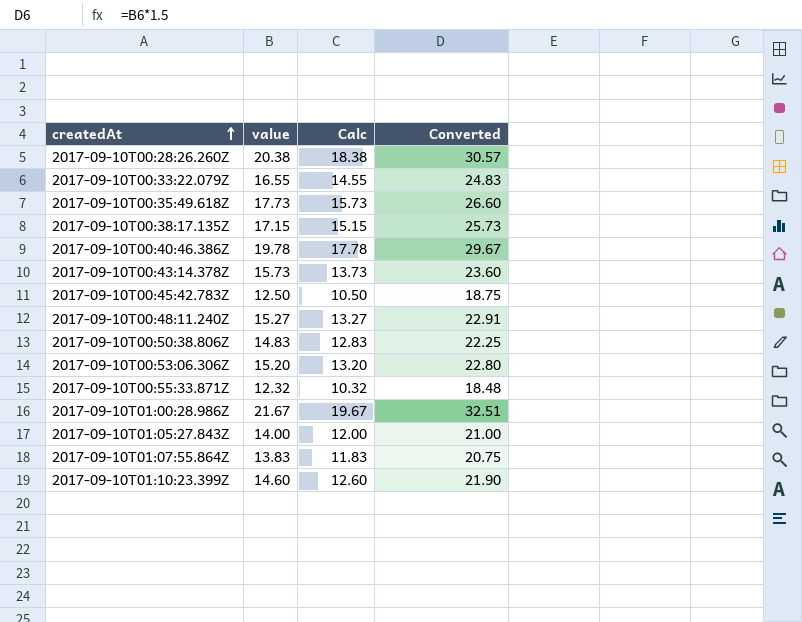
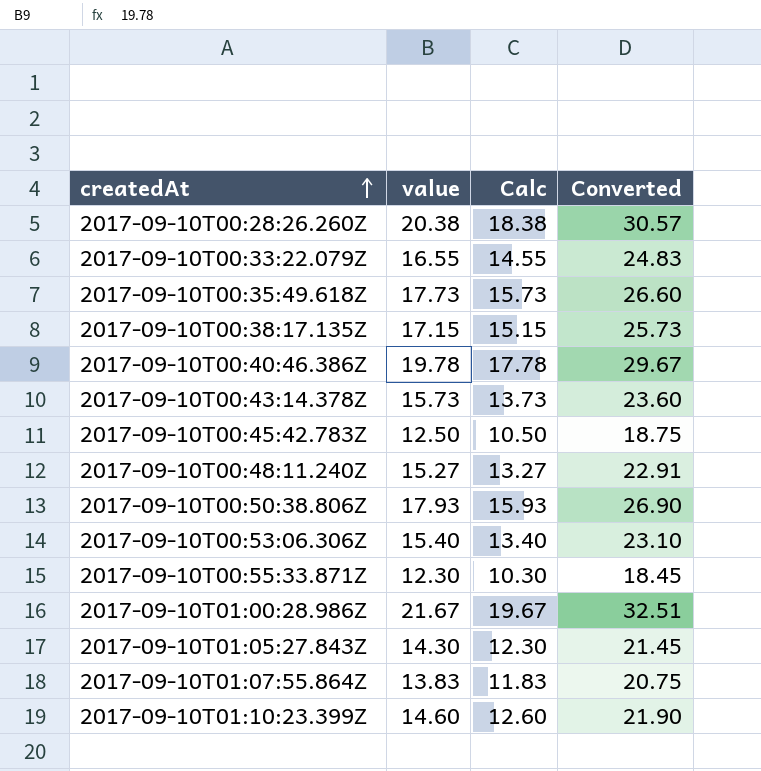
2017-09-10T00:50:38.806Z | value: 14.83 -> 17.93
2017-09-10T00:50:38.806Z | Calc: 12.83 -> 15.93
2017-09-10T00:50:38.806Z | Converted: 22.25 -> 26.90
2017-09-10T00:53:06.306Z | value: 15.20 -> 15.40
2017-09-10T00:53:06.306Z | Calc: 13.20 -> 13.40
2017-09-10T00:53:06.306Z | Converted: 22.80 -> 23.10
2017-09-10T00:55:33.871Z | value: 12.32 -> 12.30
2017-09-10T00:55:33.871Z | Calc: 10.32 -> 10.30
2017-09-10T00:55:33.871Z | Converted: 18.48 -> 18.45
2017-09-10T01:05:27.843Z | value: 14.00 -> 14.30
2017-09-10T01:05:27.843Z | Calc: 12.00 -> 12.30
2017-09-10T01:05:27.843Z | Converted: 21.00 -> 21.45

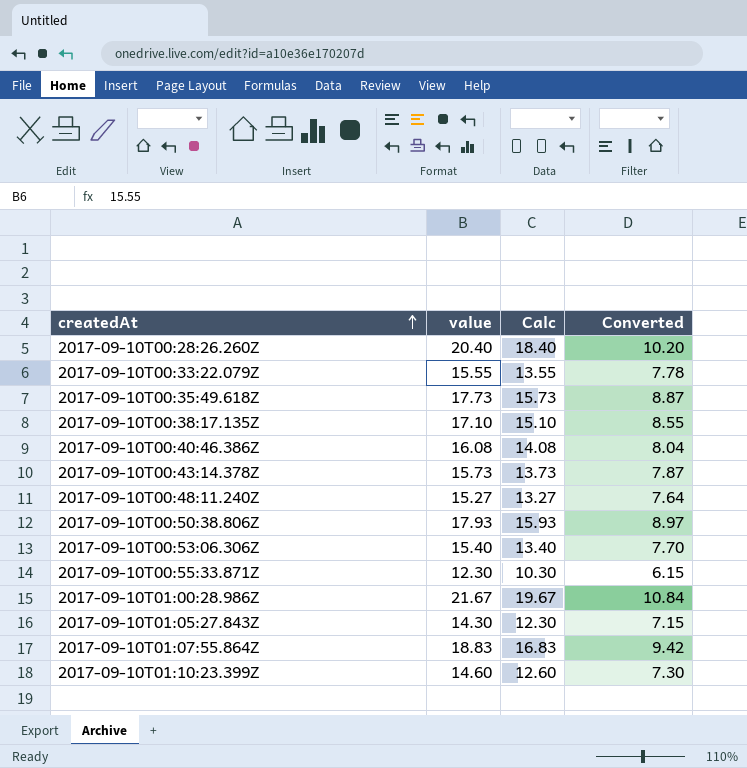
column Converted | formula: [value] * 1.5 -> [value] * 0.5
row 2017-09-10T00:45:42.783Z: 12.50 | 10.50 | 18.75 -> none
2017-09-10T00:28:26.260Z | value: 20.38 -> 20.40
2017-09-10T00:28:26.260Z | Calc: 18.38 -> 18.40
2017-09-10T00:33:22.079Z | value: 16.55 -> 15.55
2017-09-10T00:33:22.079Z | Calc: 14.55 -> 13.55
2017-09-10T00:38:17.135Z | value: 17.15 -> 17.10
2017-09-10T00:38:17.135Z | Calc: 15.15 -> 15.10
2017-09-10T00:40:46.386Z | value: 19.78 -> 16.08
2017-09-10T00:40:46.386Z | Calc: 17.78 -> 14.08
2017-09-10T01:07:55.864Z | value: 13.83 -> 18.83
2017-09-10T01:07:55.864Z | Calc: 11.83 -> 16.83

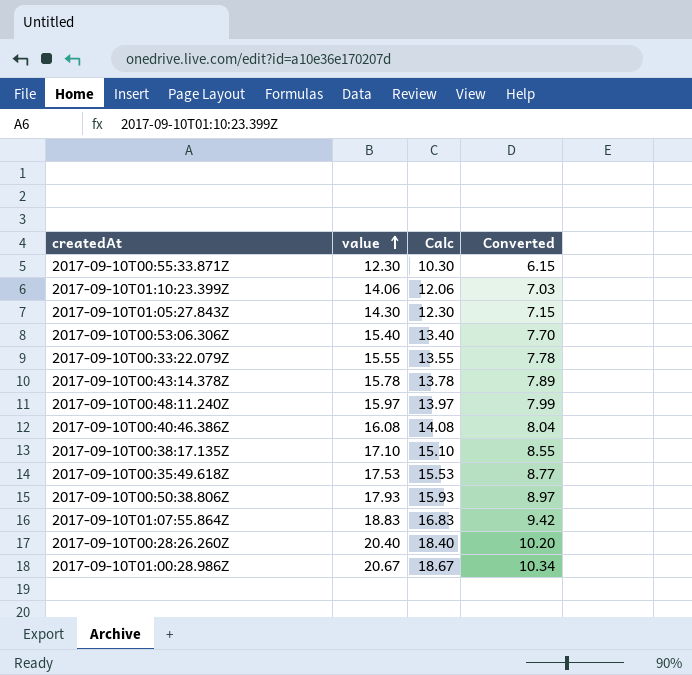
row order: createdAt ascending -> value ascending
2017-09-10T01:10:23.399Z | value: 14.60 -> 14.06
2017-09-10T01:10:23.399Z | Calc: 12.60 -> 12.06
2017-09-10T01:10:23.399Z | Converted: 7.30 -> 7.03
2017-09-10T00:43:14.378Z | value: 15.73 -> 15.78
2017-09-10T00:43:14.378Z | Calc: 13.73 -> 13.78
2017-09-10T00:43:14.378Z | Converted: 7.87 -> 7.89
2017-09-10T00:48:11.240Z | value: 15.27 -> 15.97
2017-09-10T00:48:11.240Z | Calc: 13.27 -> 13.97
2017-09-10T00:48:11.240Z | Converted: 7.64 -> 7.99
2017-09-10T00:35:49.618Z | value: 17.73 -> 17.53
2017-09-10T00:35:49.618Z | Calc: 15.73 -> 15.53
2017-09-10T00:35:49.618Z | Converted: 8.87 -> 8.77
2017-09-10T01:00:28.986Z | value: 21.67 -> 20.67
2017-09-10T01:00:28.986Z | Calc: 19.67 -> 18.67
2017-09-10T01:00:28.986Z | Converted: 10.84 -> 10.34

